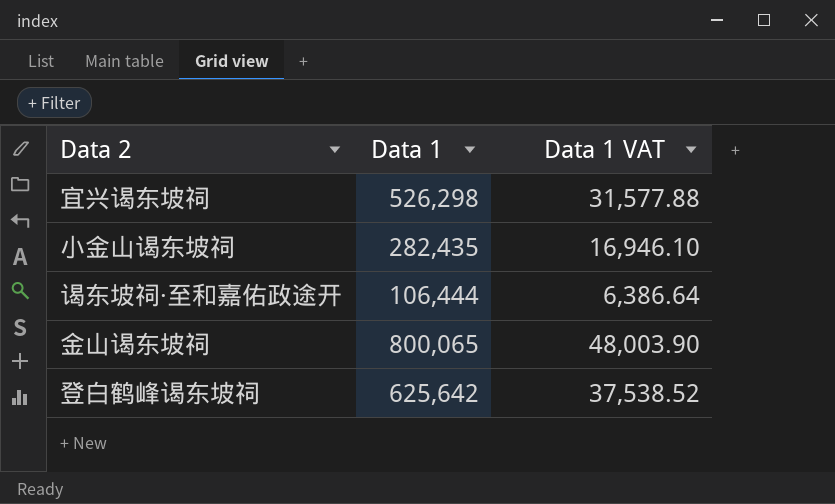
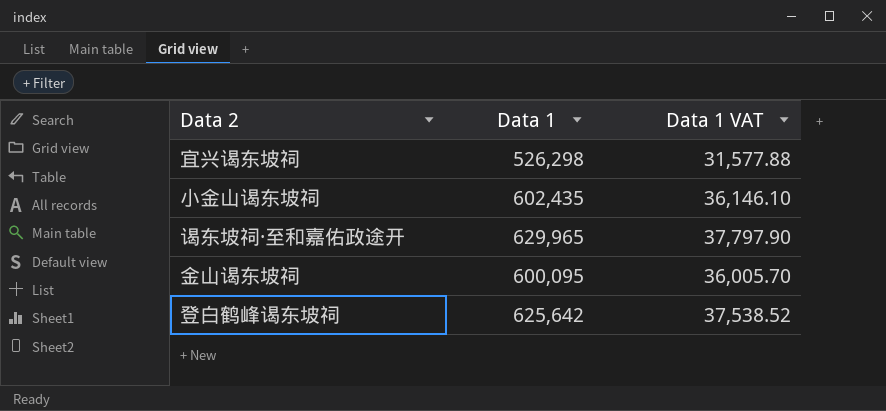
小金山谒东坡祠 | Data 1: 282,435 -> 602,435
小金山谒东坡祠 | Data 1 VAT: 16,946.10 -> 36,146.10
谒东坡祠·至和嘉佑政途开 | Data 1: 106,444 -> 629,965
谒东坡祠·至和嘉佑政途开 | Data 1 VAT: 6,386.64 -> 37,797.90
金山谒东坡祠 | Data 1: 800,065 -> 600,095
金山谒东坡祠 | Data 1 VAT: 48,003.90 -> 36,005.70

